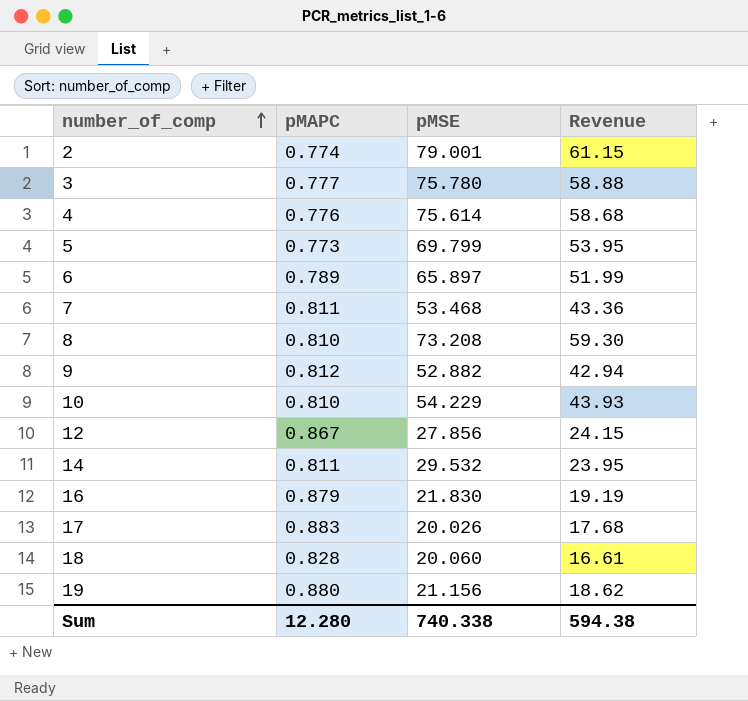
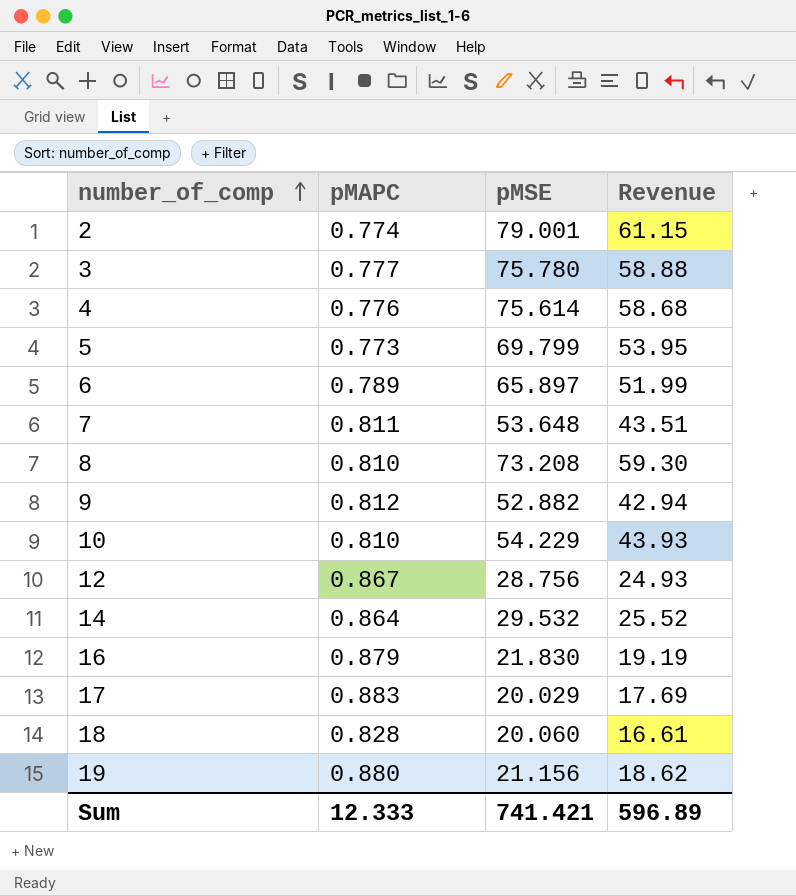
7 | pMSE: 53.468 -> 53.648
7 | Revenue: 43.36 -> 43.51
12 | pMSE: 27.856 -> 28.756
12 | Revenue: 24.15 -> 24.93
14 | pMAPC: 0.811 -> 0.864
14 | Revenue: 23.95 -> 25.52
17 | pMSE: 20.026 -> 20.029
17 | Revenue: 17.68 -> 17.69
Sum | pMAPC: 12.280 -> 12.333
Sum | pMSE: 740.338 -> 741.421
Sum | Revenue: 594.38 -> 596.89

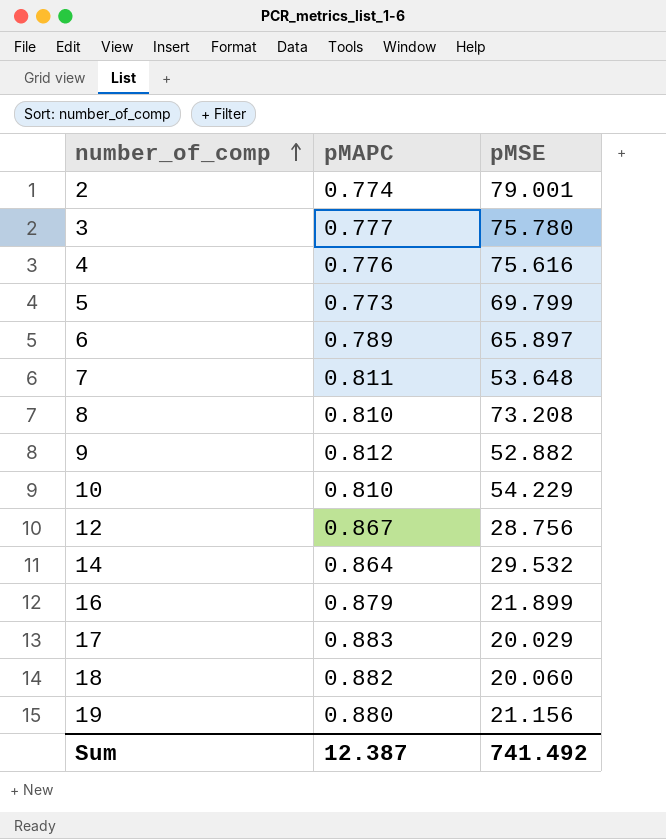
column Revenue | formula: [pMAPC] * [pMSE] -> none
4 | pMSE: 75.614 -> 75.616
16 | pMSE: 21.830 -> 21.899
18 | pMAPC: 0.828 -> 0.882
Sum | pMAPC: 12.333 -> 12.387
Sum | pMSE: 741.421 -> 741.492

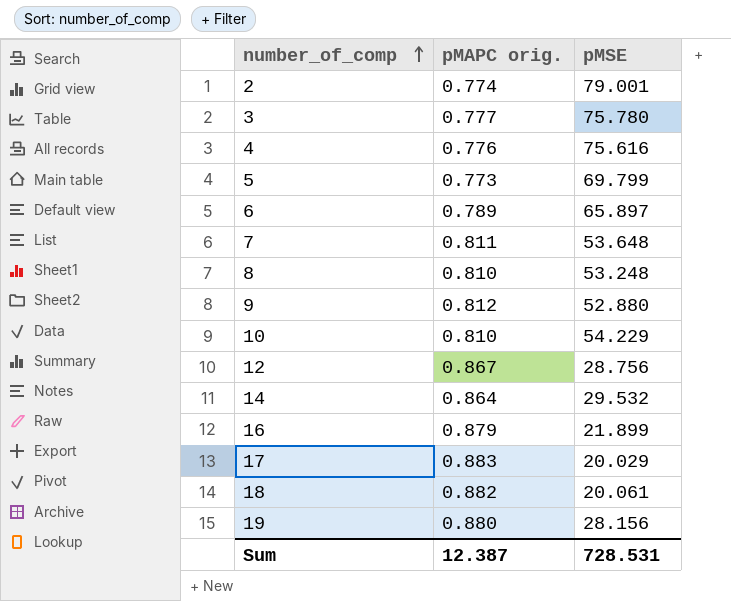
column name: pMAPC -> pMAPC orig.
8 | pMSE: 73.208 -> 53.248
9 | pMSE: 52.882 -> 52.880
18 | pMSE: 20.060 -> 20.061
19 | pMSE: 21.156 -> 28.156
Sum | pMSE: 741.492 -> 728.531

